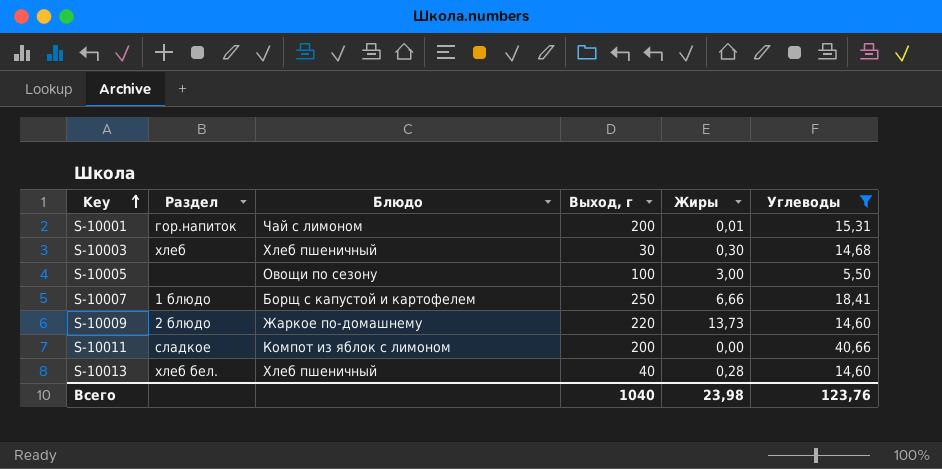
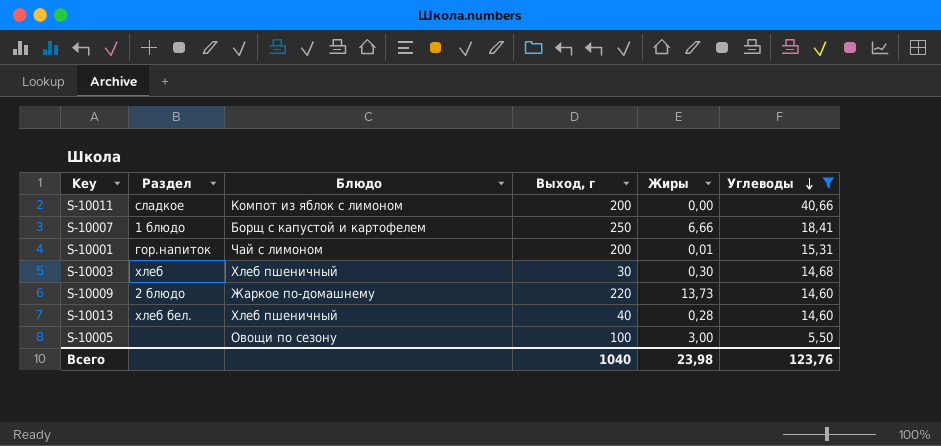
row order: Key ascending -> Углеводы descending

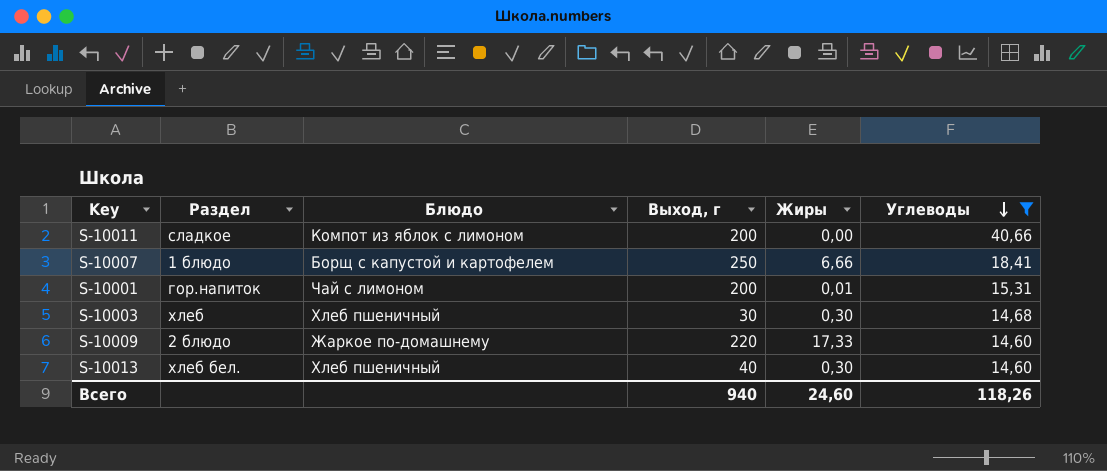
row S-10005: none | Овощи по сезону | 100 | 3,00 | 5,50 -> none
S-10009 | Жиры: 13,73 -> 17,33
S-10013 | Жиры: 0,28 -> 0,30
Всего | Выход, г: 1040 -> 940
Всего | Жиры: 23,98 -> 24,60
Всего | Углеводы: 123,76 -> 118,26

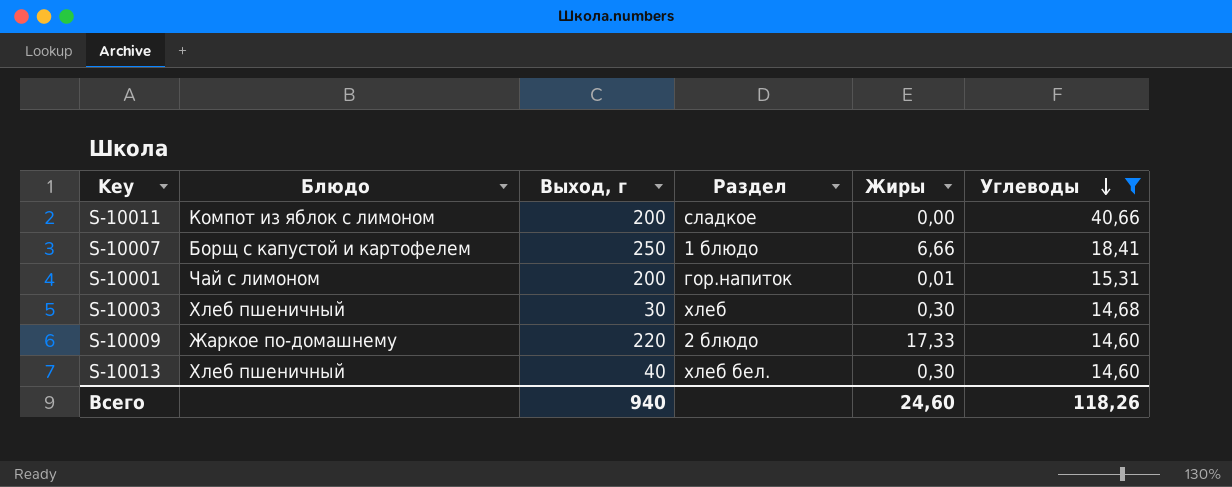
column Раздел | position: 2 -> 4

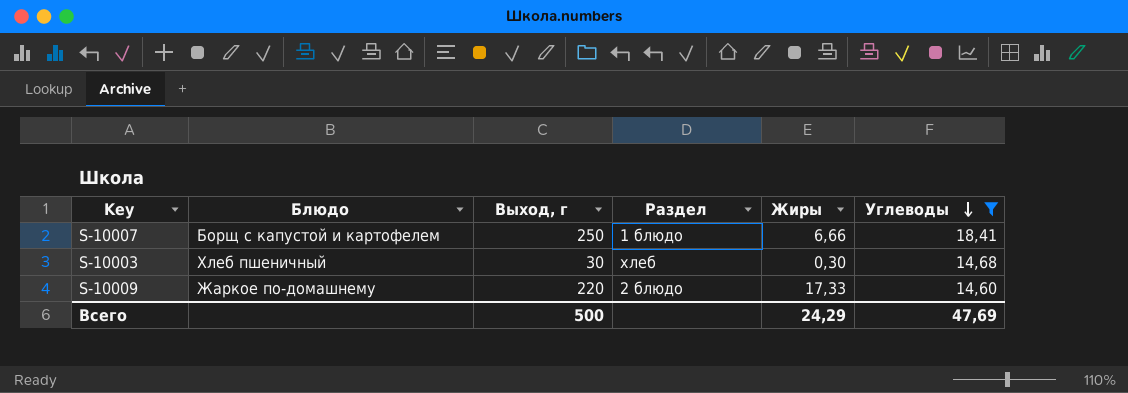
row S-10011: Компот из яблок с лимоном | 200 | сладкое | 0,00 | 40,66 -> none
row S-10001: Чай с лимоном | 200 | гор.напиток | 0,01 | 15,31 -> none
row S-10013: Хлеб пшеничный | 40 | хлеб бел. | 0,30 | 14,60 -> none
Всего | Выход, г: 940 -> 500
Всего | Жиры: 24,60 -> 24,29
Всего | Углеводы: 118,26 -> 47,69

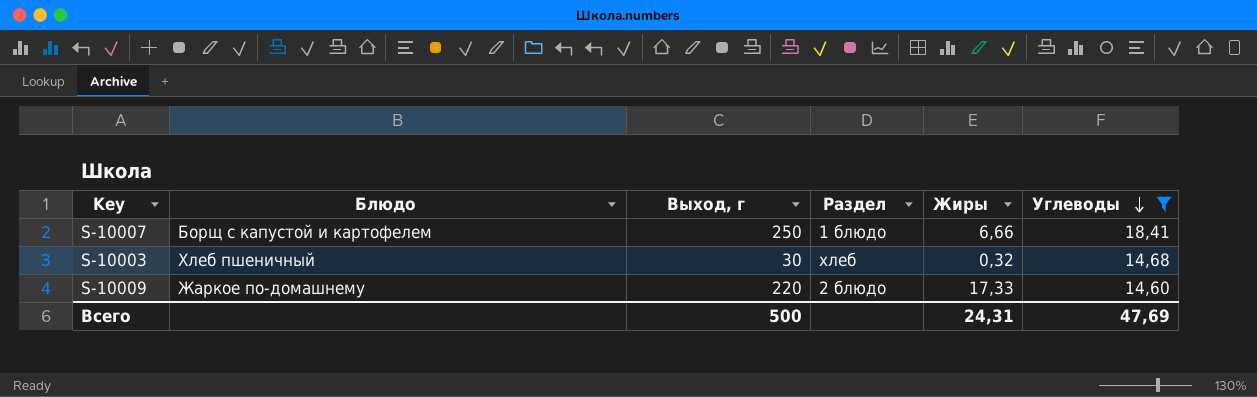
S-10003 | Жиры: 0,30 -> 0,32
Всего | Жиры: 24,29 -> 24,31

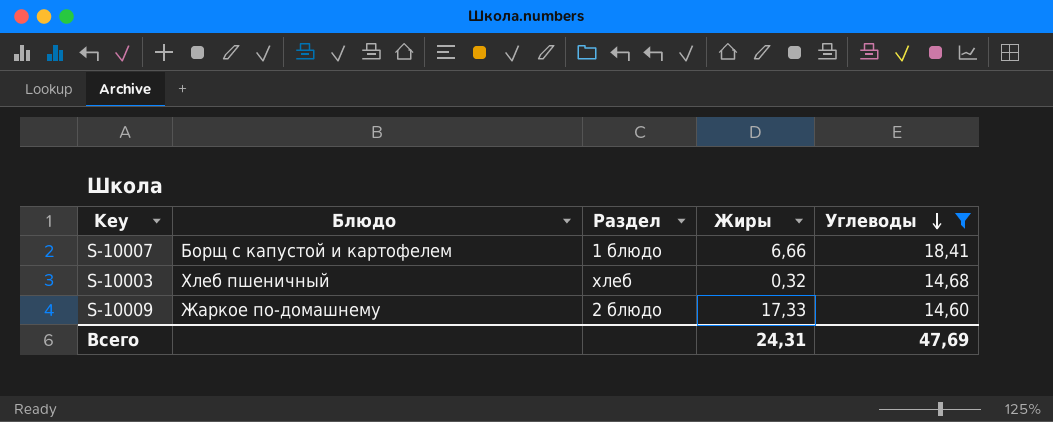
column Выход, г | position: 3 -> none

